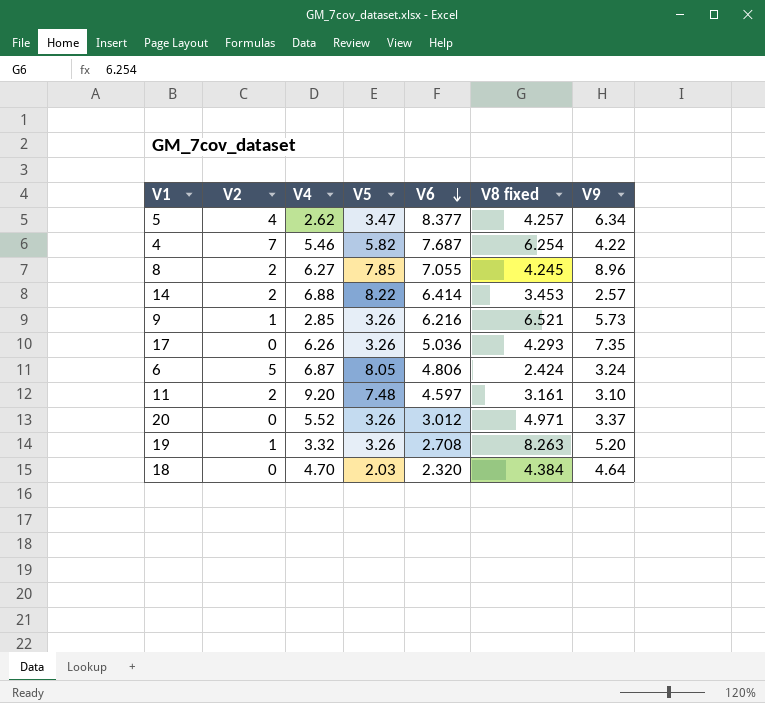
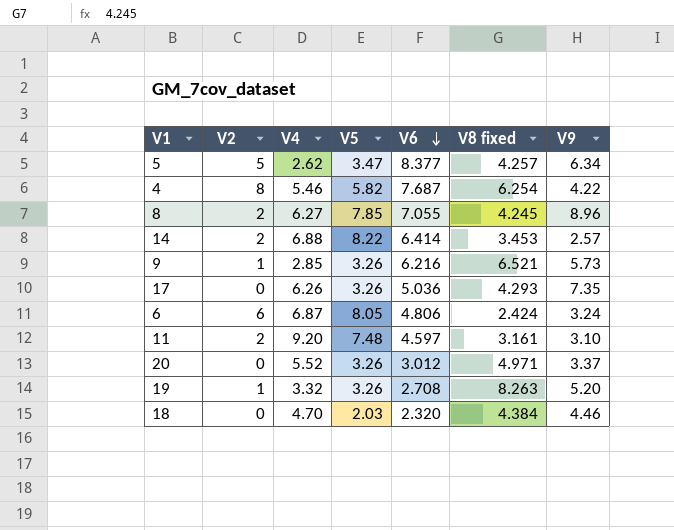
5 | V2: 4 -> 5
4 | V2: 7 -> 8
6 | V2: 5 -> 6
18 | V9: 4.64 -> 4.46

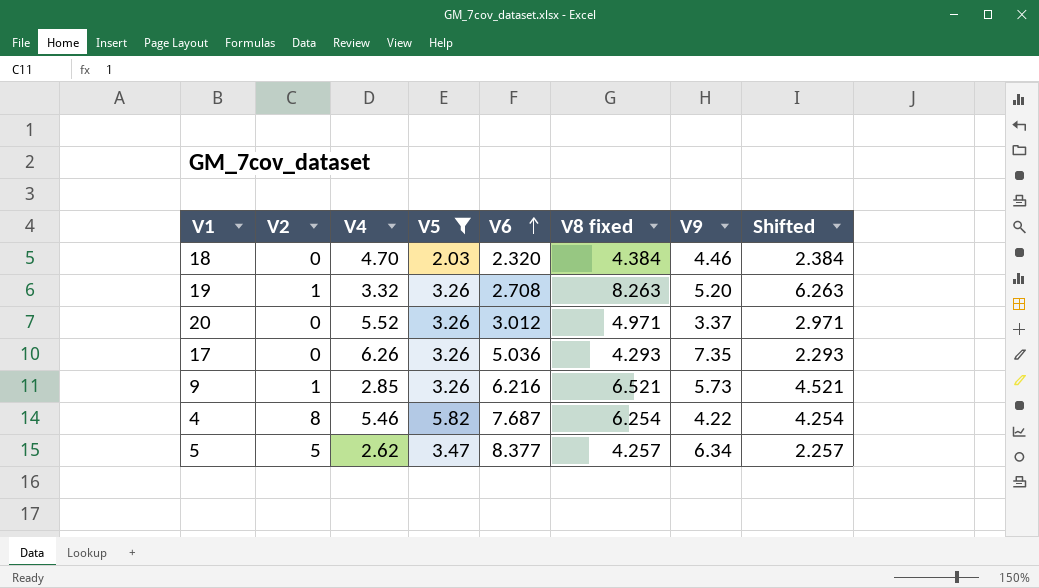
filter: none -> V5 <= 5.82
row order: V6 descending -> V6 ascending
column Shifted | formula: none -> [V8 fixed] - 2

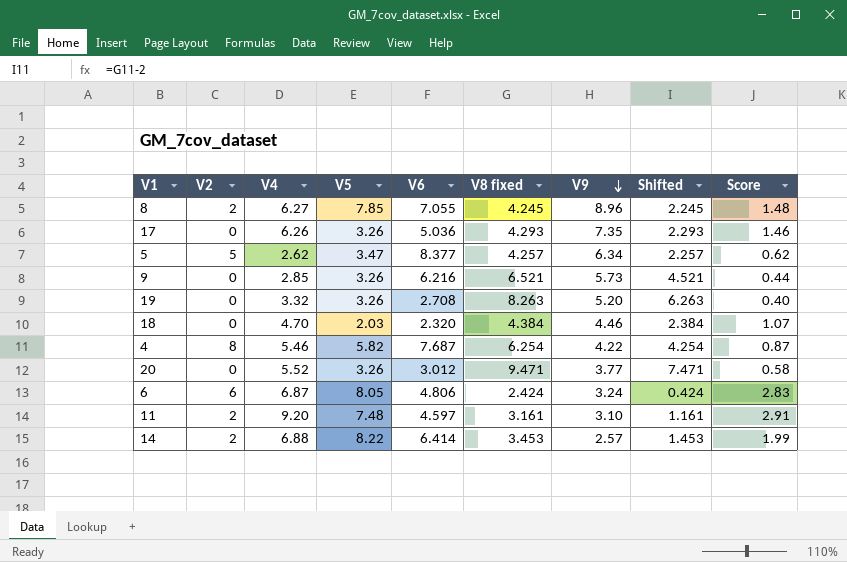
filter: V5 <= 5.82 -> none
row order: V6 ascending -> V9 descending
column Score | formula: none -> [V4] / [V8 fixed]
9 | V2: 1 -> 0
19 | V2: 1 -> 0
20 | V8 fixed: 4.971 -> 9.471
20 | V9: 3.37 -> 3.77
20 | Shifted: 2.971 -> 7.471

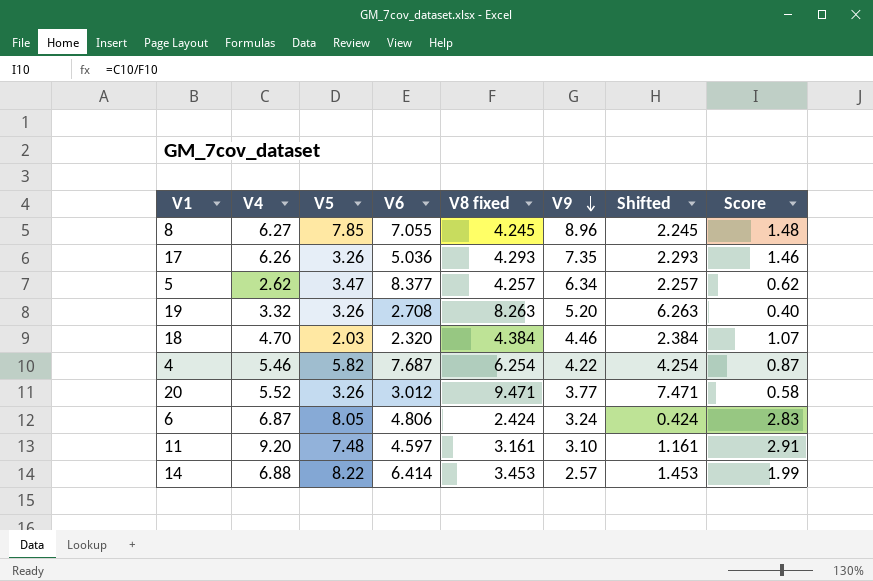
column V2 | position: 2 -> none
row 9: 0 | 2.85 | 3.26 | 6.216 | 6.521 | 5.73 | 4.521 | 0.44 -> none

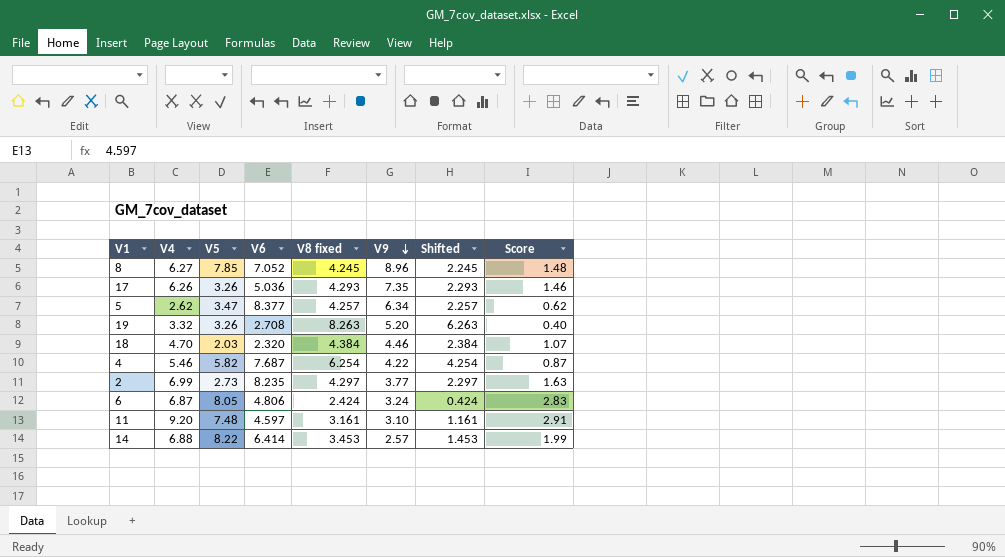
row 20: 5.52 | 3.26 | 3.012 | 9.471 | 3.77 | 7.471 | 0.58 -> none
8 | V6: 7.055 -> 7.052
row 2: none -> 6.99 | 2.73 | 8.235 | 4.297 | 3.77 | 2.297 | 1.63

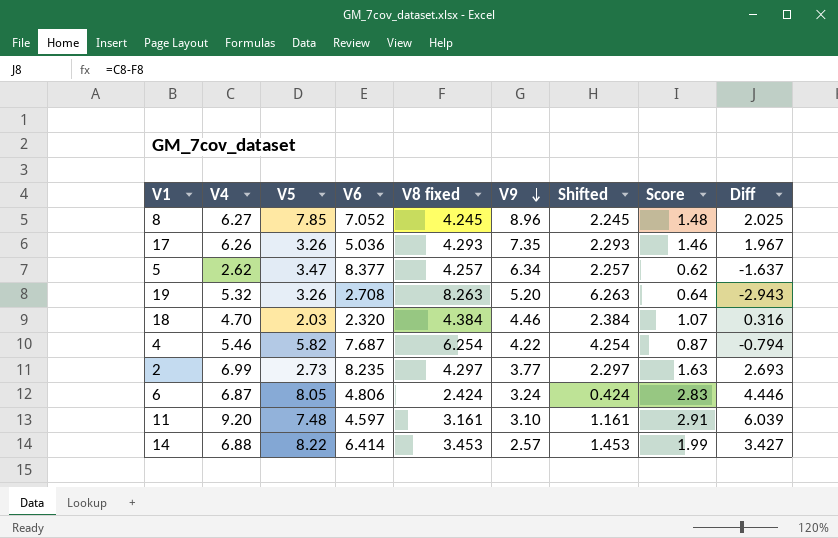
column Diff | formula: none -> [V4] - [V8 fixed]
19 | V4: 3.32 -> 5.32
19 | Score: 0.40 -> 0.64

